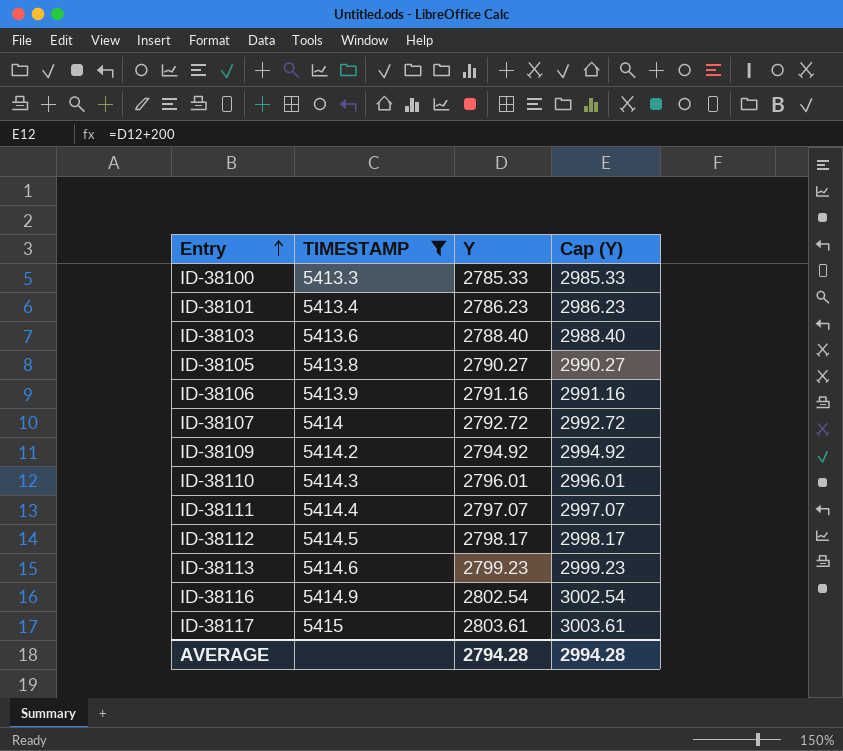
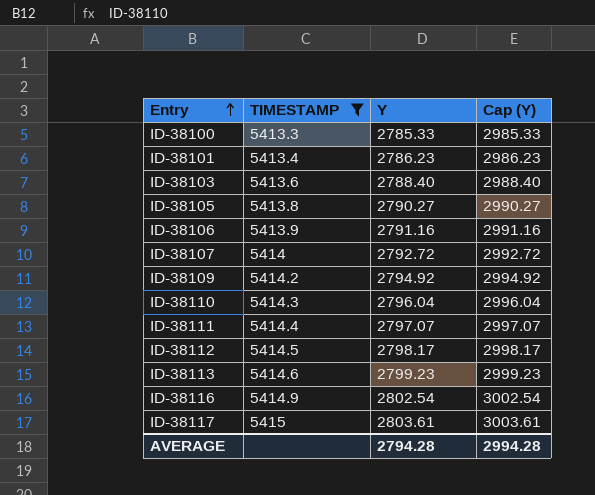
ID-38110 | Y: 2796.01 -> 2796.04
ID-38110 | Cap (Y): 2996.01 -> 2996.04

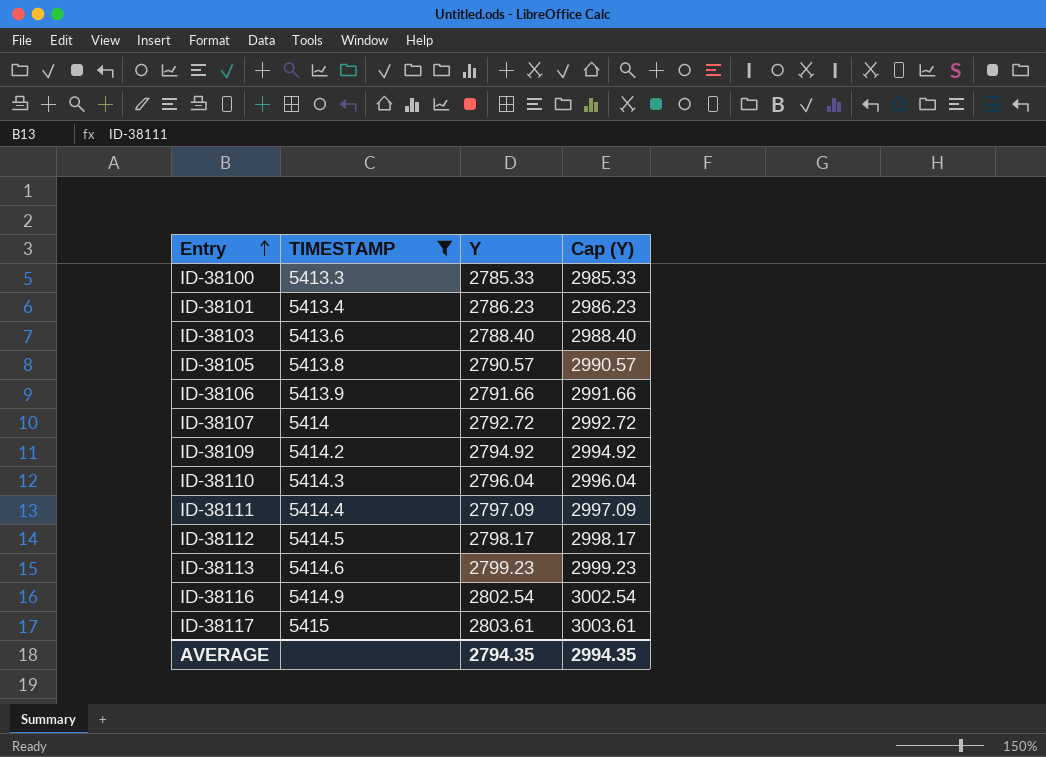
ID-38105 | Y: 2790.27 -> 2790.57
ID-38105 | Cap (Y): 2990.27 -> 2990.57
ID-38106 | Y: 2791.16 -> 2791.66
ID-38106 | Cap (Y): 2991.16 -> 2991.66
ID-38111 | Y: 2797.07 -> 2797.09
ID-38111 | Cap (Y): 2997.07 -> 2997.09
AVERAGE | Y: 2794.28 -> 2794.35
AVERAGE | Cap (Y): 2994.28 -> 2994.35

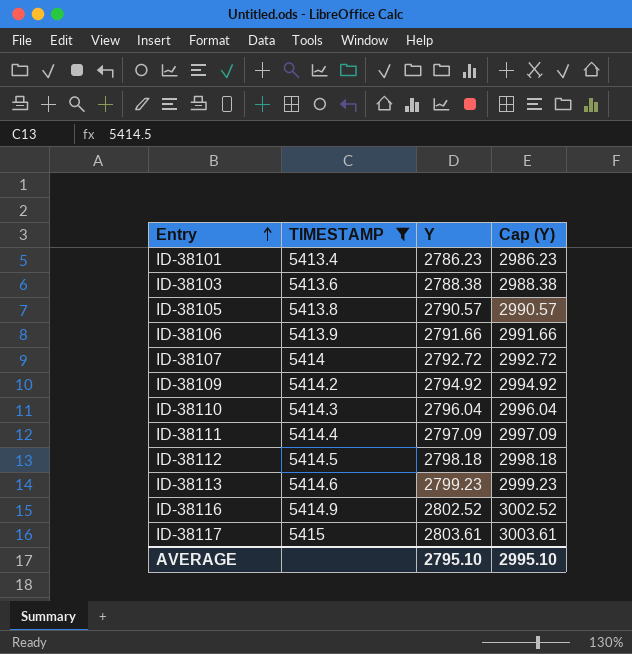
row ID-38100: 5413.3 | 2785.33 | 2985.33 -> none
ID-38103 | Y: 2788.40 -> 2788.38
ID-38103 | Cap (Y): 2988.40 -> 2988.38
ID-38112 | Y: 2798.17 -> 2798.18
ID-38112 | Cap (Y): 2998.17 -> 2998.18
ID-38116 | Y: 2802.54 -> 2802.52
ID-38116 | Cap (Y): 3002.54 -> 3002.52
AVERAGE | Y: 2794.35 -> 2795.10
AVERAGE | Cap (Y): 2994.35 -> 2995.10

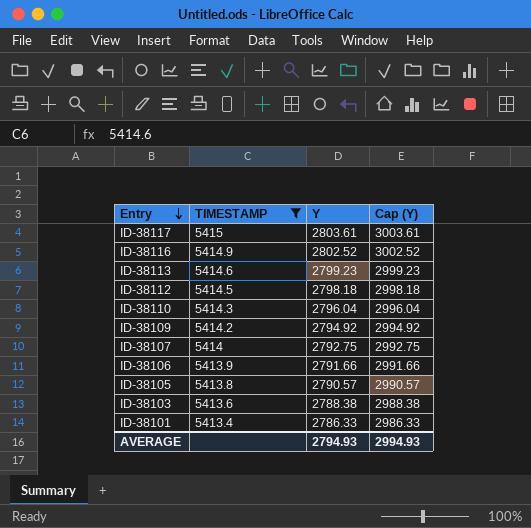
row order: Entry ascending -> Entry descending
row ID-38111: 5414.4 | 2797.09 | 2997.09 -> none
ID-38107 | Y: 2792.72 -> 2792.75
ID-38107 | Cap (Y): 2992.72 -> 2992.75
ID-38101 | Y: 2786.23 -> 2786.33
ID-38101 | Cap (Y): 2986.23 -> 2986.33
AVERAGE | Y: 2795.10 -> 2794.93
AVERAGE | Cap (Y): 2995.10 -> 2994.93

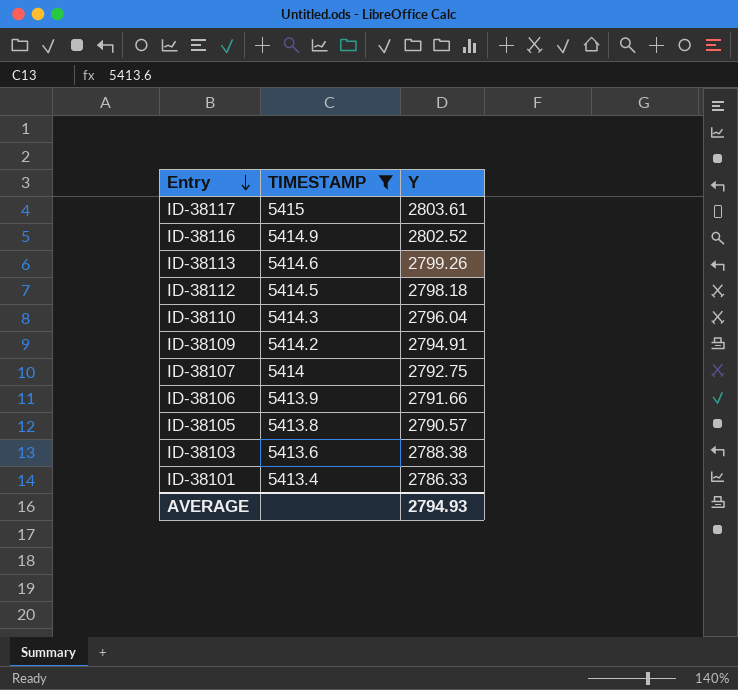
column Cap (Y) | formula: [Y] + 200 -> none
ID-38113 | Y: 2799.23 -> 2799.26
ID-38109 | Y: 2794.92 -> 2794.91

